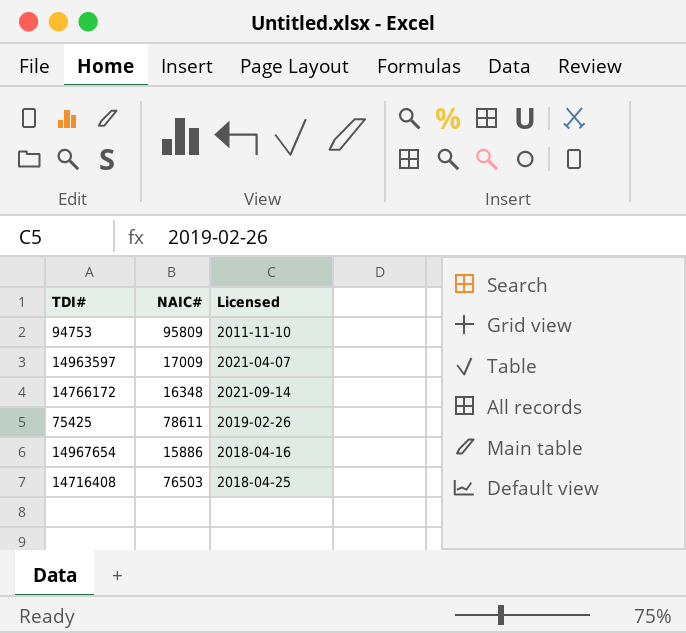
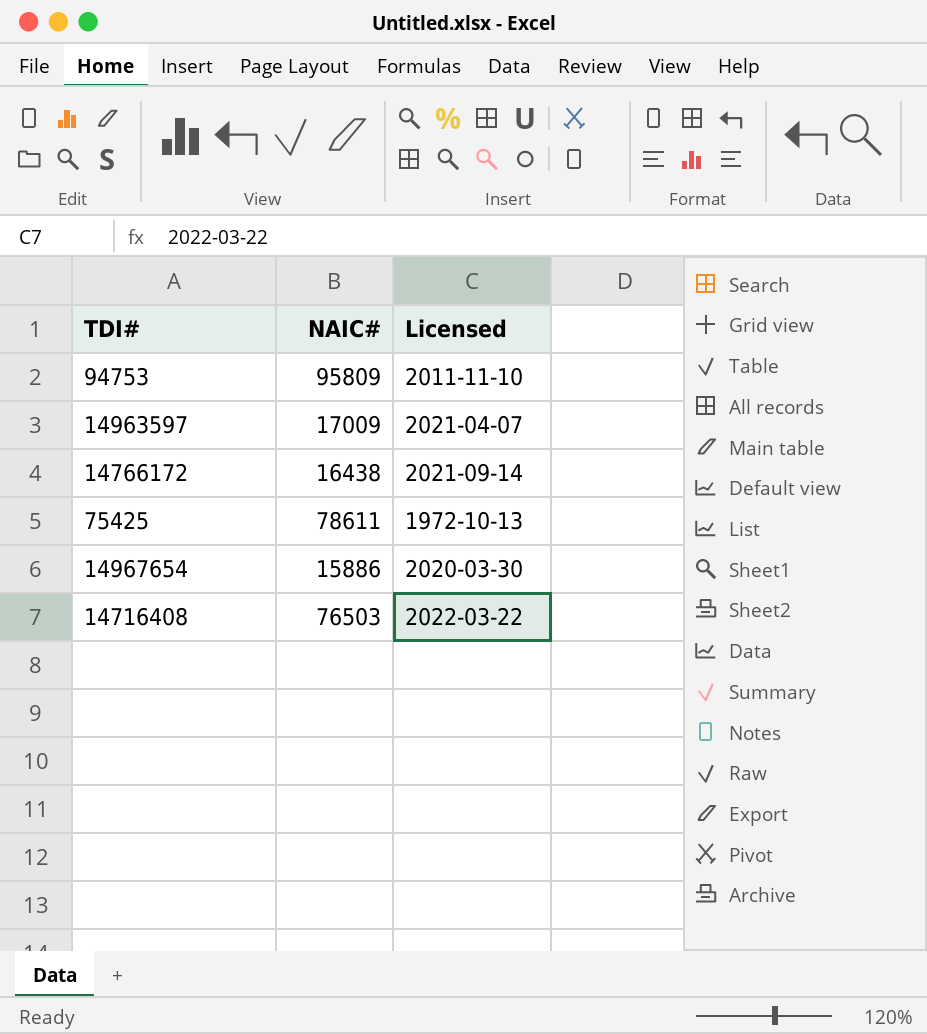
14766172 | NAIC#: 16348 -> 16438
75425 | Licensed: 2019-02-26 -> 1972-10-13
14967654 | Licensed: 2018-04-16 -> 2020-03-30
14716408 | Licensed: 2018-04-25 -> 2022-03-22

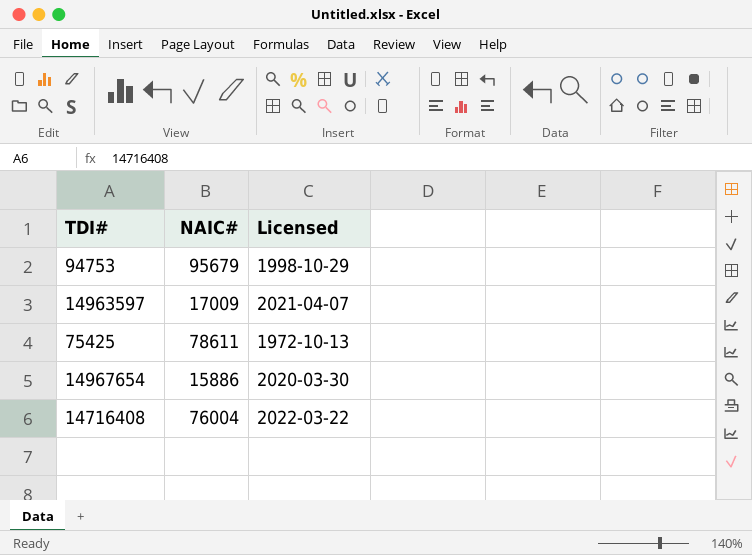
row 14766172: 16438 | 2021-09-14 -> none
94753 | NAIC#: 95809 -> 95679
94753 | Licensed: 2011-11-10 -> 1998-10-29
14716408 | NAIC#: 76503 -> 76004

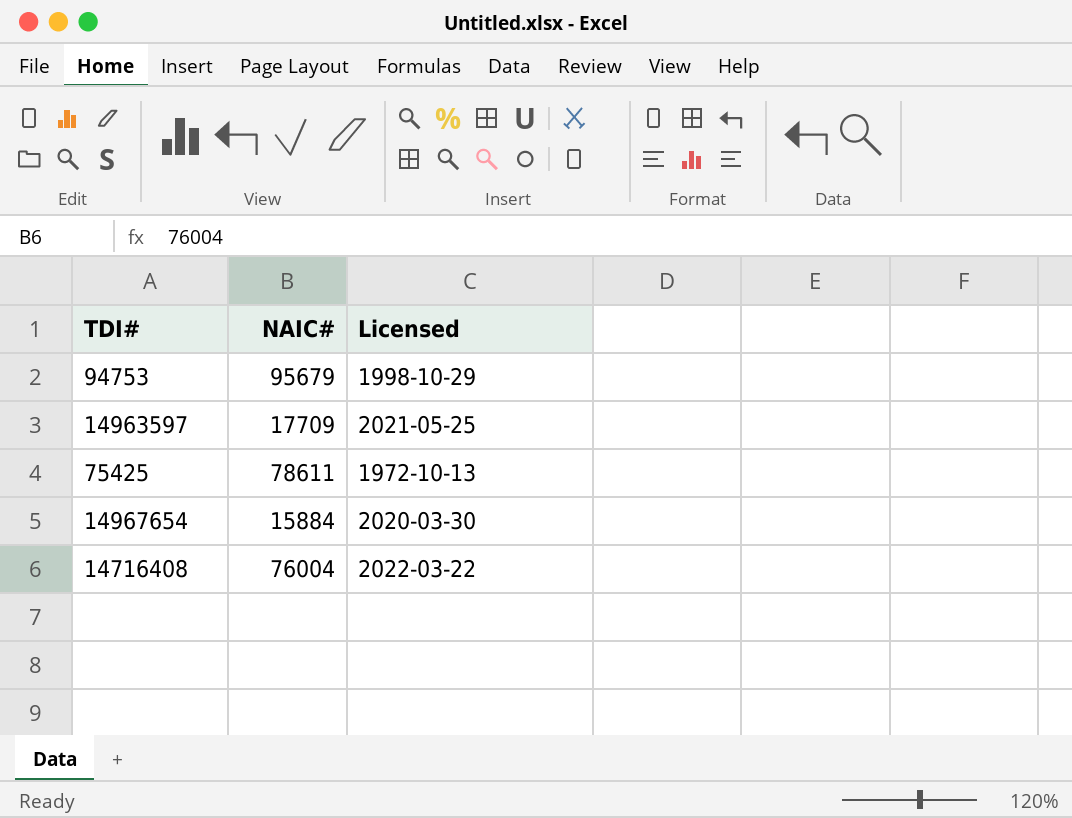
14963597 | NAIC#: 17009 -> 17709
14963597 | Licensed: 2021-04-07 -> 2021-05-25
14967654 | NAIC#: 15886 -> 15884

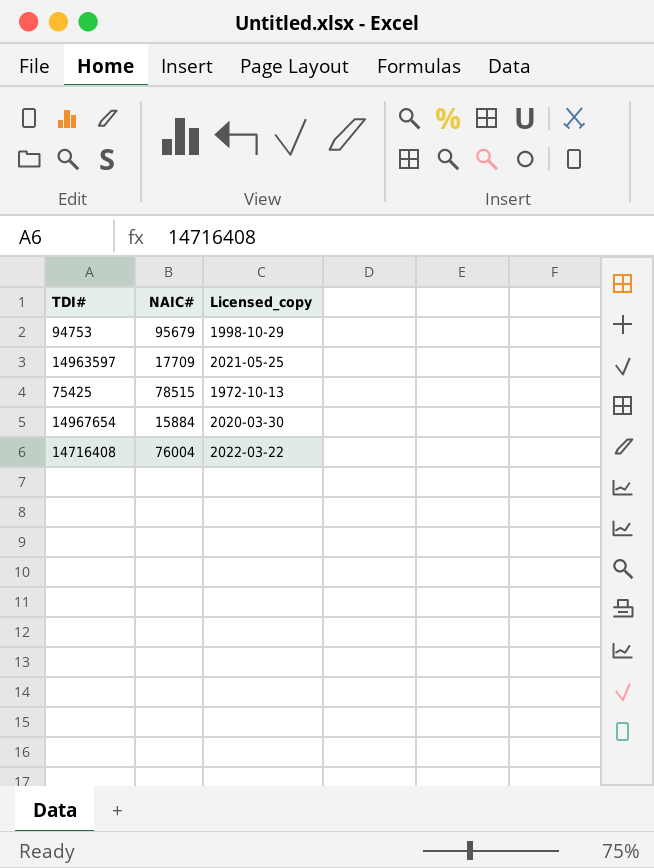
column name: Licensed -> Licensed_copy
75425 | NAIC#: 78611 -> 78515

